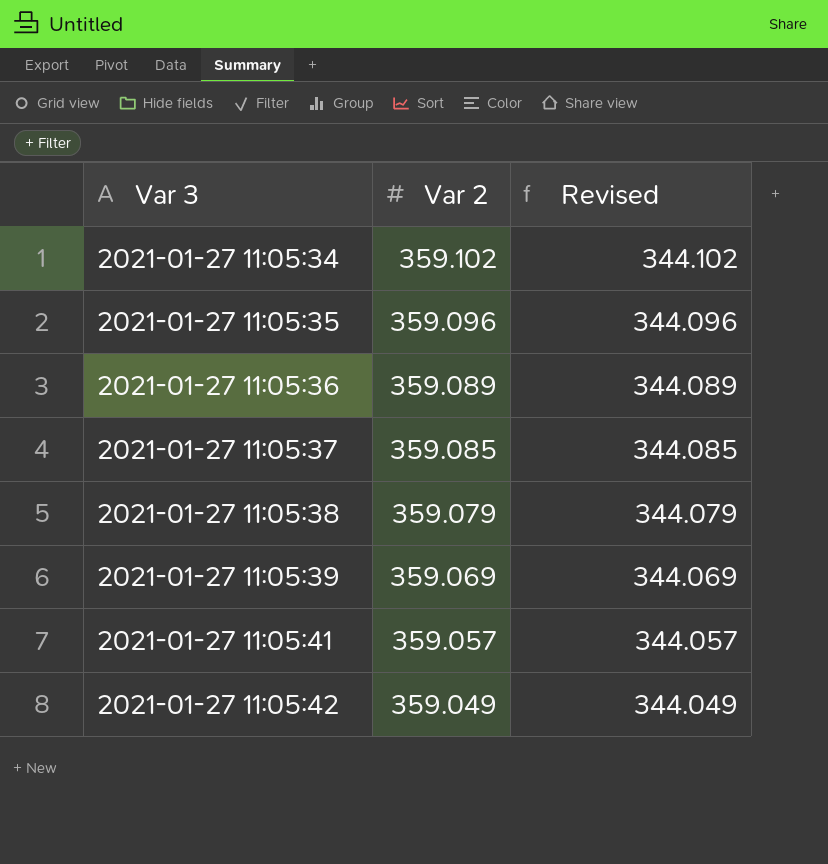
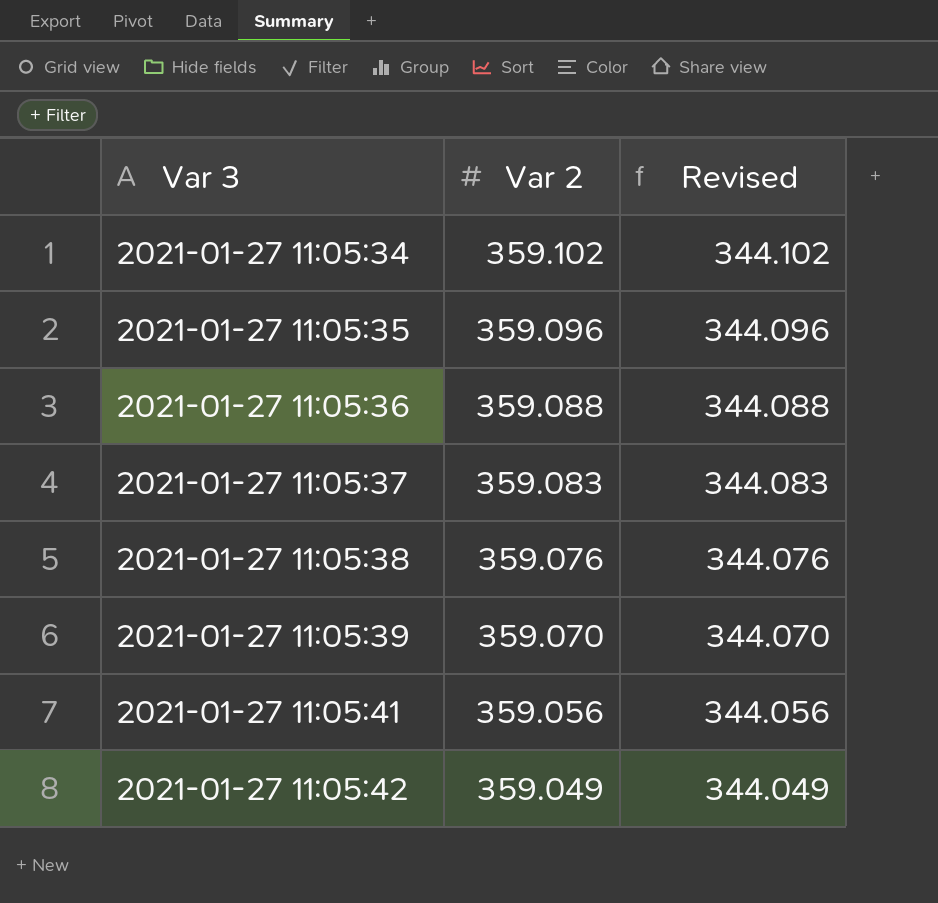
2021-01-27 11:05:36 | Var 2: 359.089 -> 359.088
2021-01-27 11:05:36 | Revised: 344.089 -> 344.088
2021-01-27 11:05:37 | Var 2: 359.085 -> 359.083
2021-01-27 11:05:37 | Revised: 344.085 -> 344.083
2021-01-27 11:05:38 | Var 2: 359.079 -> 359.076
2021-01-27 11:05:38 | Revised: 344.079 -> 344.076
2021-01-27 11:05:39 | Var 2: 359.069 -> 359.070
2021-01-27 11:05:39 | Revised: 344.069 -> 344.070
2021-01-27 11:05:41 | Var 2: 359.057 -> 359.056
2021-01-27 11:05:41 | Revised: 344.057 -> 344.056

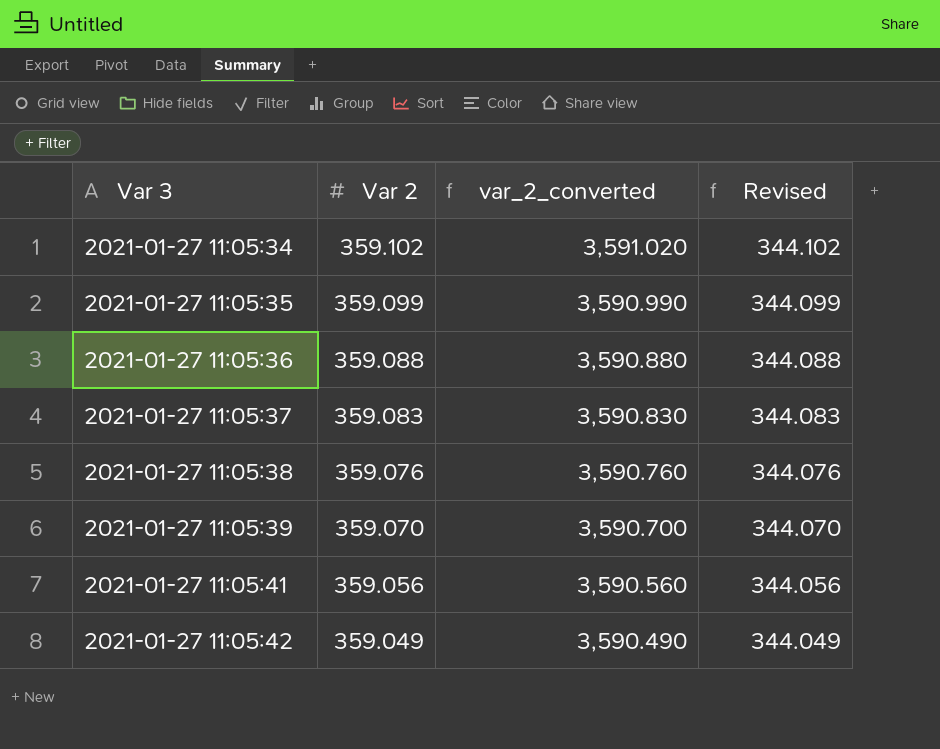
column var_2_converted | formula: none -> [Var 2] * 10
2021-01-27 11:05:35 | Var 2: 359.096 -> 359.099
2021-01-27 11:05:35 | Revised: 344.096 -> 344.099

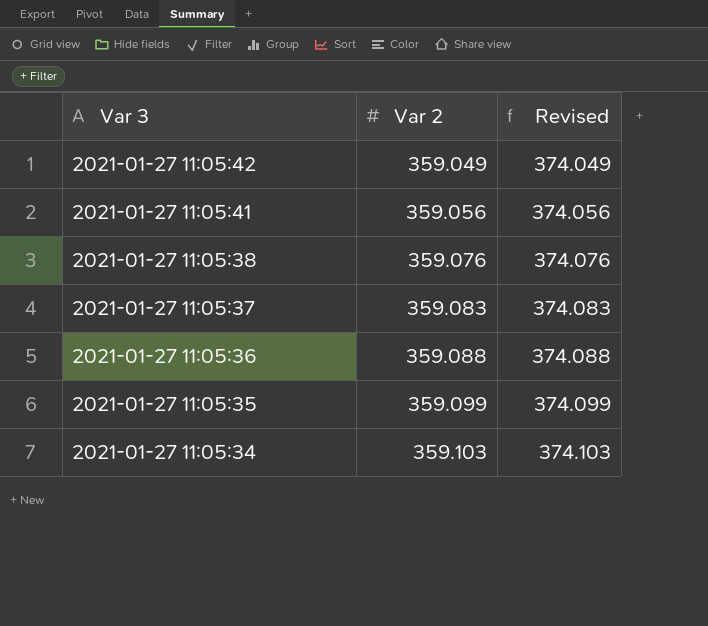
row order: Var 3 ascending -> Var 3 descending
column var_2_converted | formula: [Var 2] * 10 -> none
column Revised | formula: [Var 2] - 15 -> [Var 2] + 15
row 2021-01-27 11:05:39: 359.070 | 3,590.700 | 344.070 -> none
2021-01-27 11:05:34 | Var 2: 359.102 -> 359.103

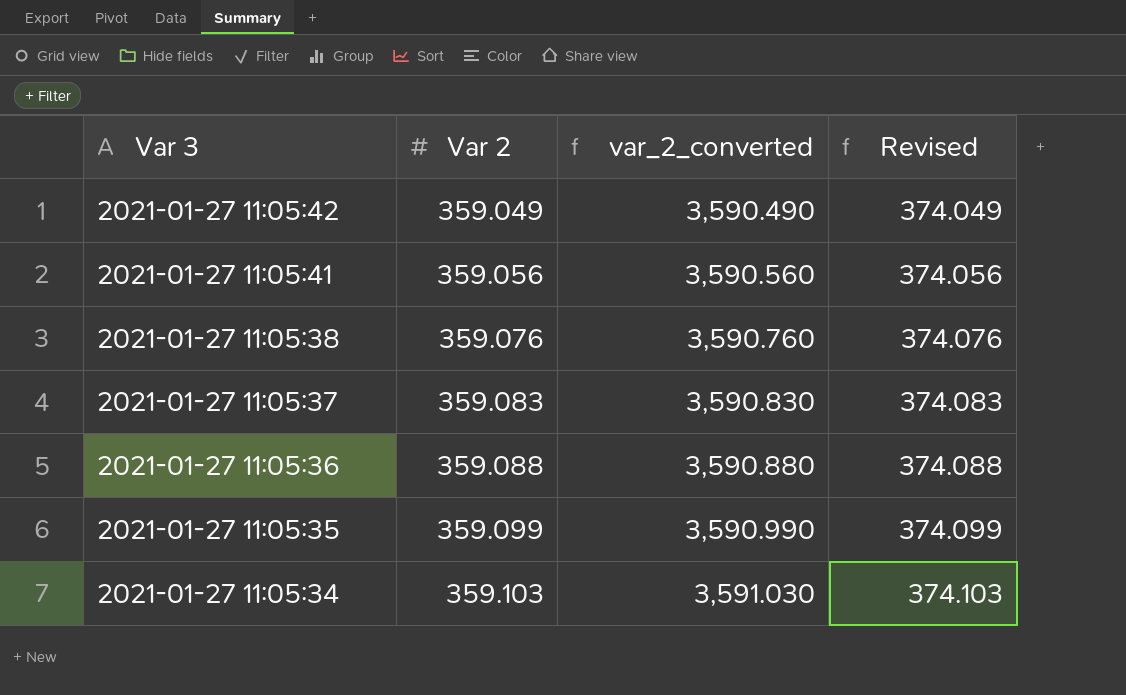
column var_2_converted | formula: none -> [Var 2] * 10

